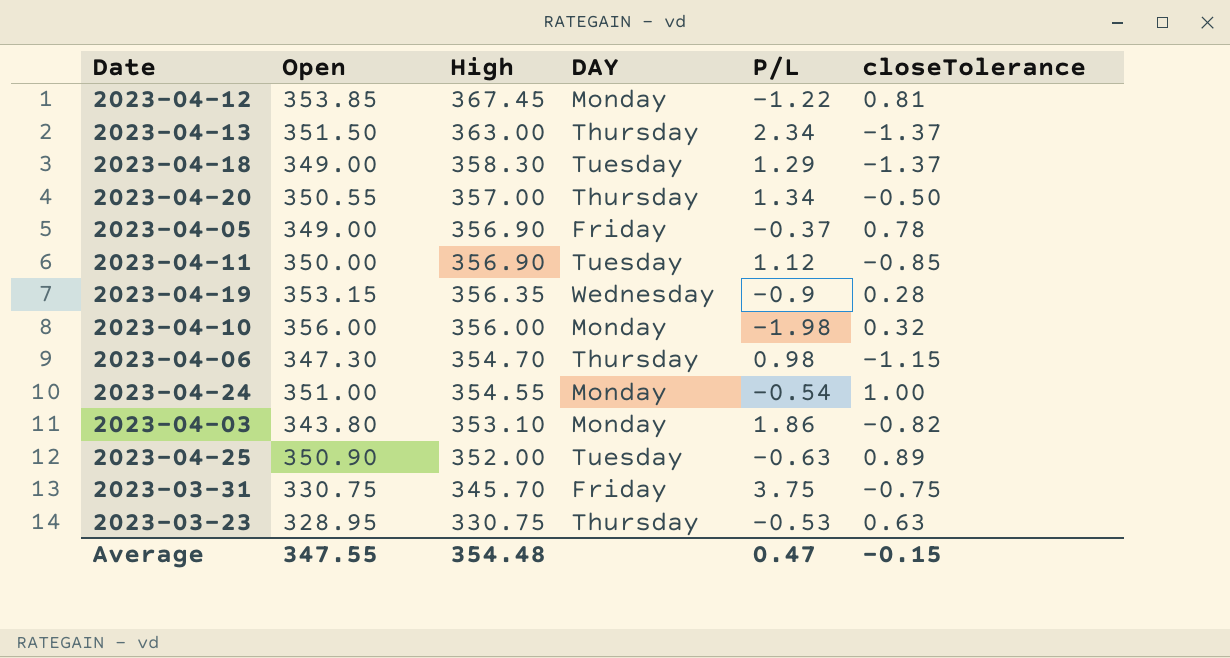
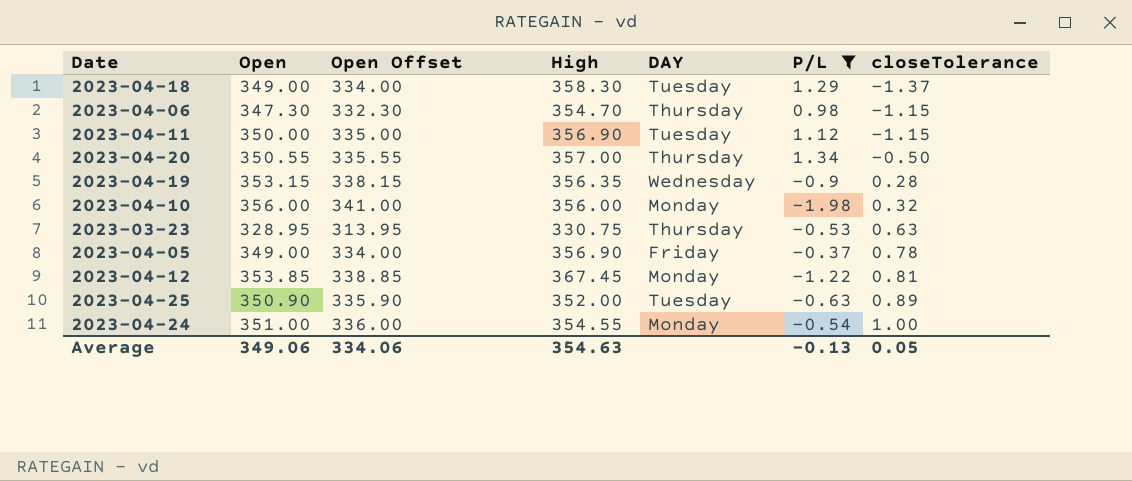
filter: none -> P/L <= 1.34
row order: High descending -> closeTolerance ascending
column Open Offset | formula: none -> [Open] - 15
2023-04-11 | closeTolerance: -0.85 -> -1.15
Average | Open: 347.55 -> 349.06
Average | High: 354.48 -> 354.63
Average | P/L: 0.47 -> -0.13
Average | closeTolerance: -0.15 -> 0.05

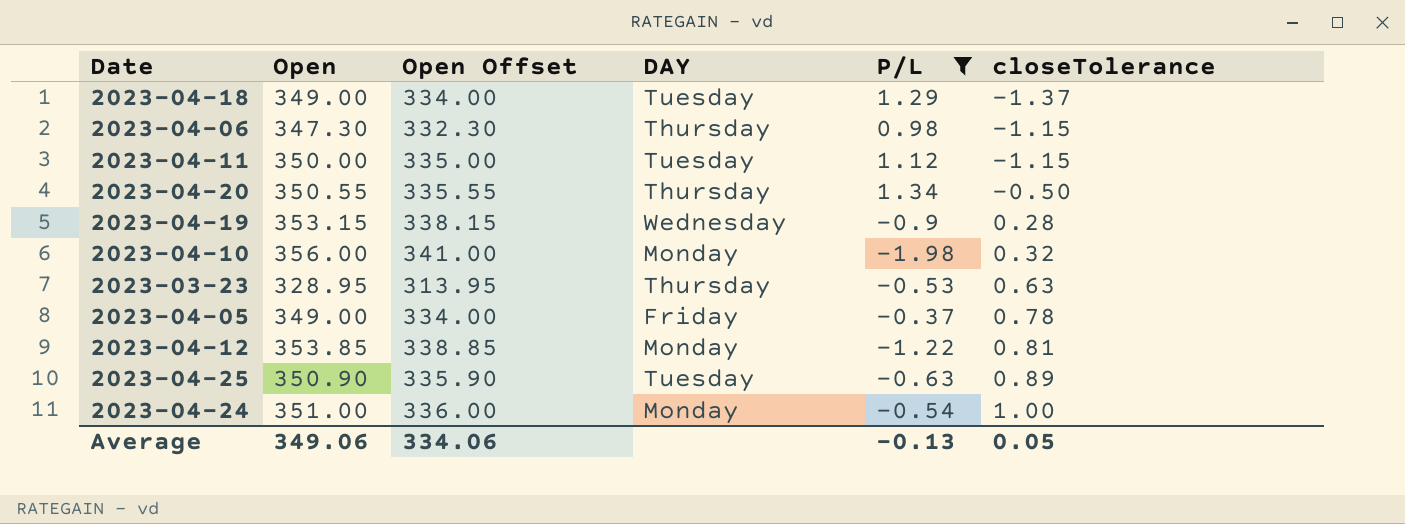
column High | position: 4 -> none

